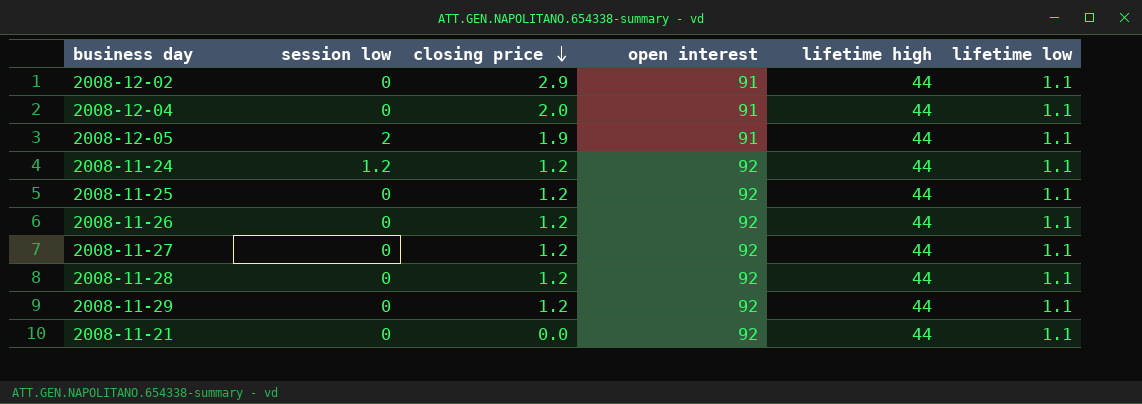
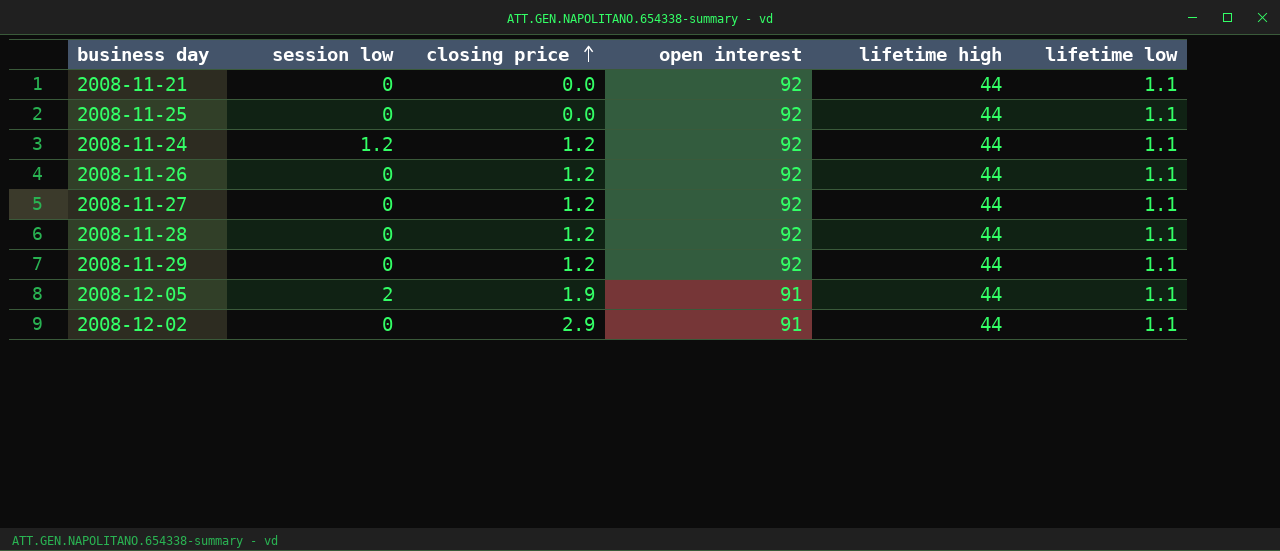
row order: closing price descending -> closing price ascending
row 2008-12-04: 0 | 2.0 | 91 | 44 | 1.1 -> none
2008-11-25 | closing price: 1.2 -> 0.0

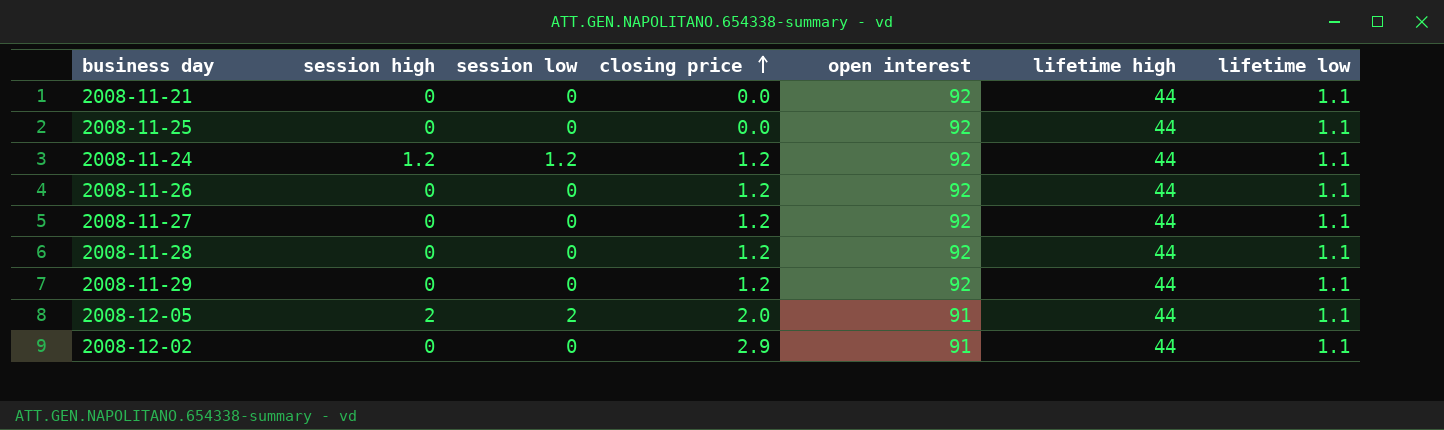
column session high | position: none -> 2
2008-12-05 | closing price: 1.9 -> 2.0

